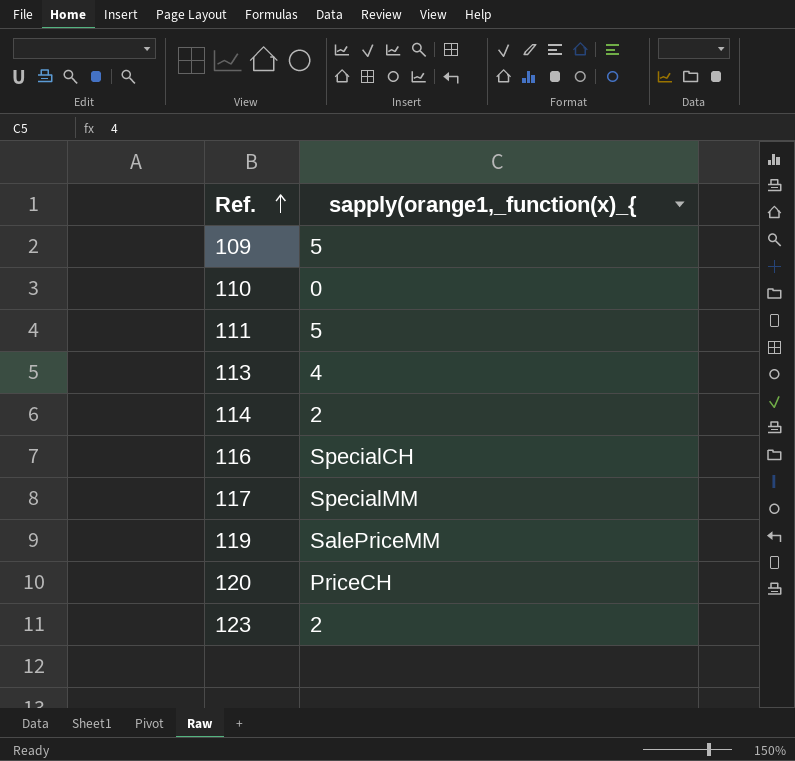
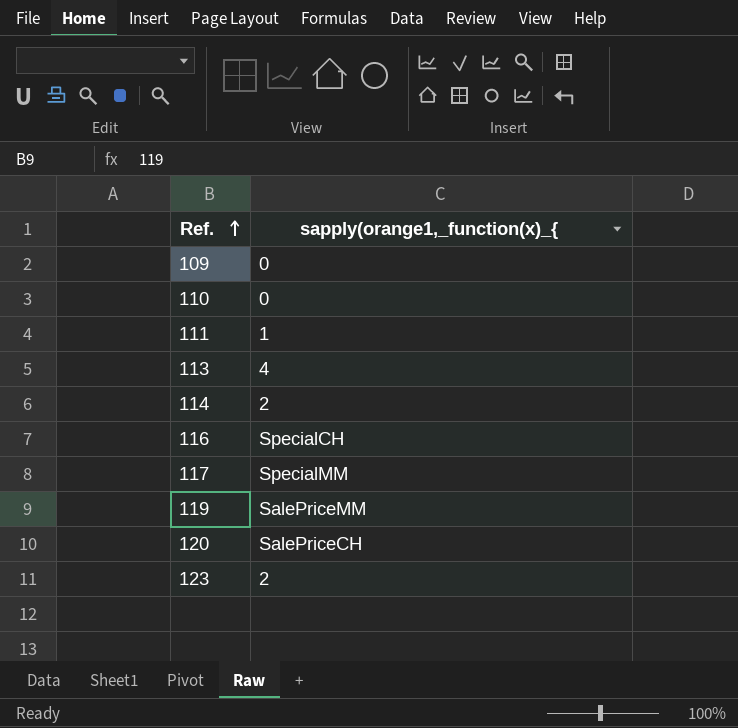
109 | sapply(orange1,_function(x)_{: 5 -> 0
111 | sapply(orange1,_function(x)_{: 5 -> 1
120 | sapply(orange1,_function(x)_{: PriceCH -> SalePriceCH

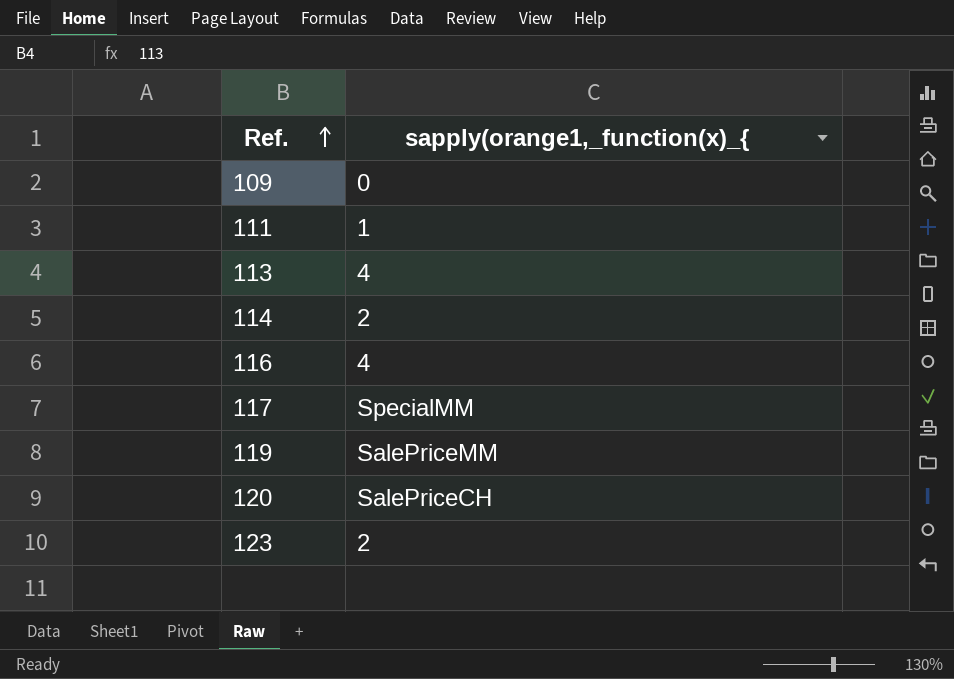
row 110: 0 -> none
116 | sapply(orange1,_function(x)_{: SpecialCH -> 4

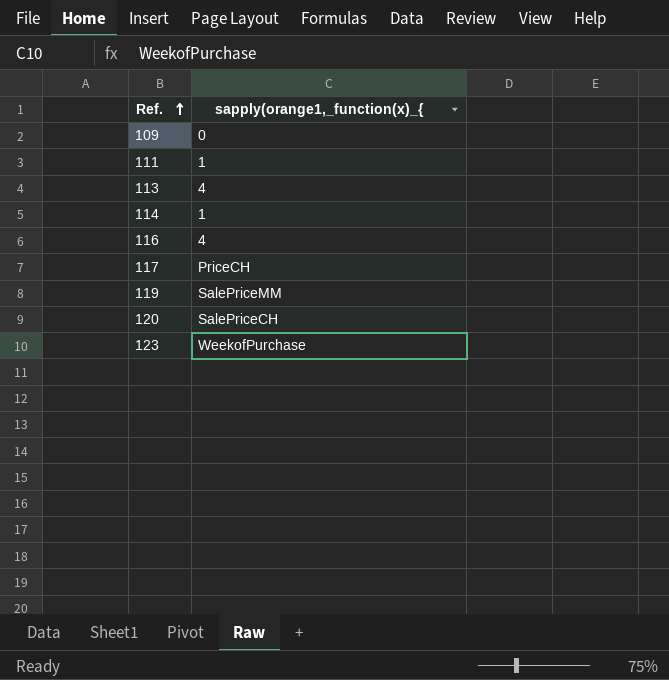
114 | sapply(orange1,_function(x)_{: 2 -> 1
117 | sapply(orange1,_function(x)_{: SpecialMM -> PriceCH
123 | sapply(orange1,_function(x)_{: 2 -> WeekofPurchase

